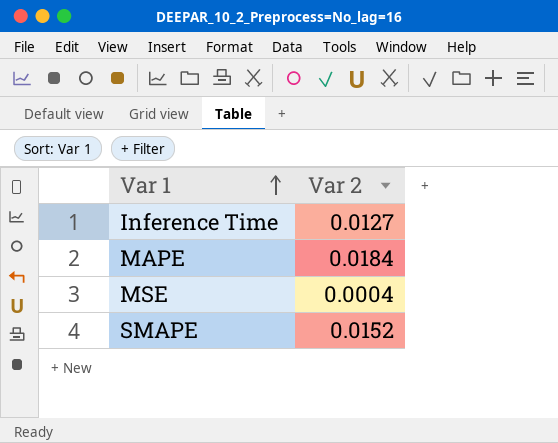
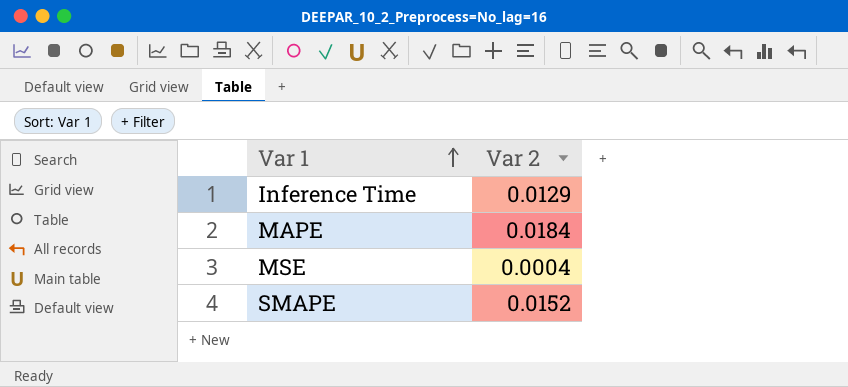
Inference Time | Var 2: 0.0127 -> 0.0129

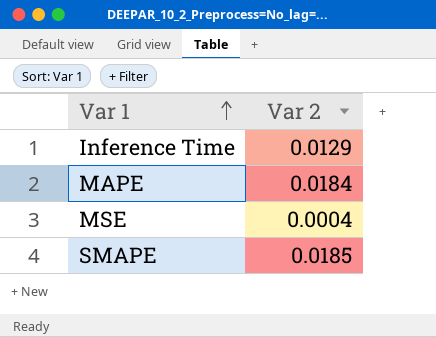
SMAPE | Var 2: 0.0152 -> 0.0185

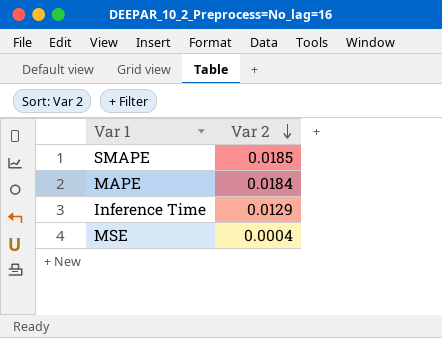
row order: Var 1 ascending -> Var 2 descending

